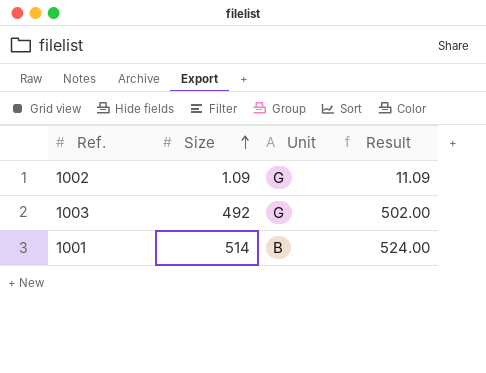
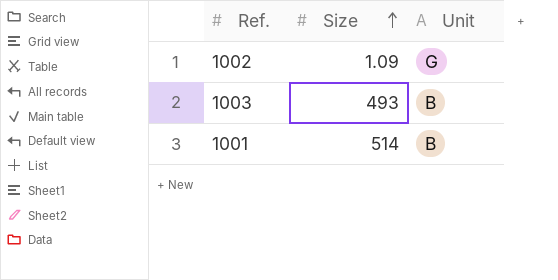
column Result | formula: [Size] + 10 -> none
1003 | Size: 492 -> 493
1003 | Unit: G -> B

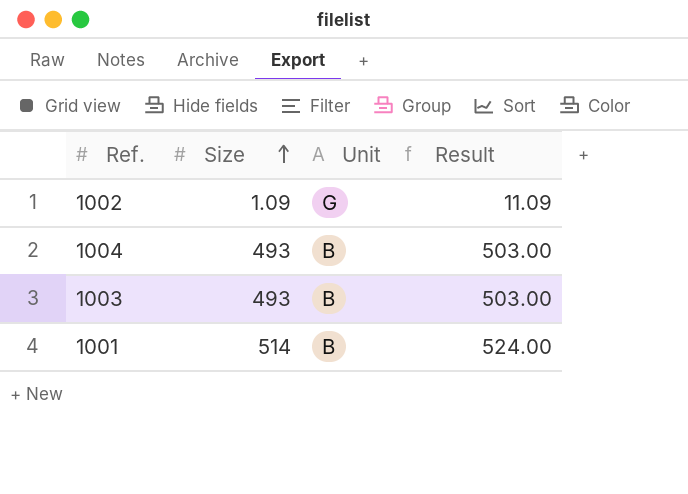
column Result | formula: none -> [Size] + 10
row 1004: none -> 493 | B | 503.00

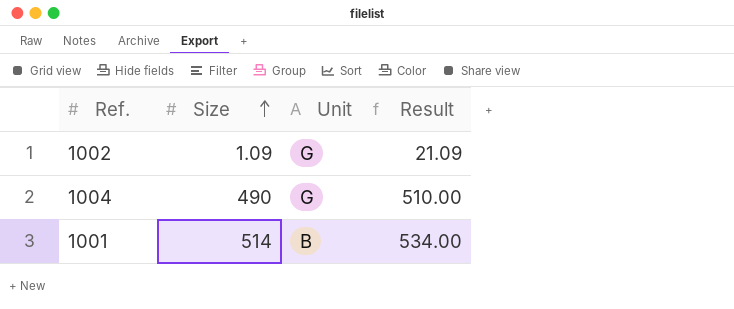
column Result | formula: [Size] + 10 -> [Size] + 20
row 1003: 493 | B | 503.00 -> none
1004 | Size: 493 -> 490
1004 | Unit: B -> G

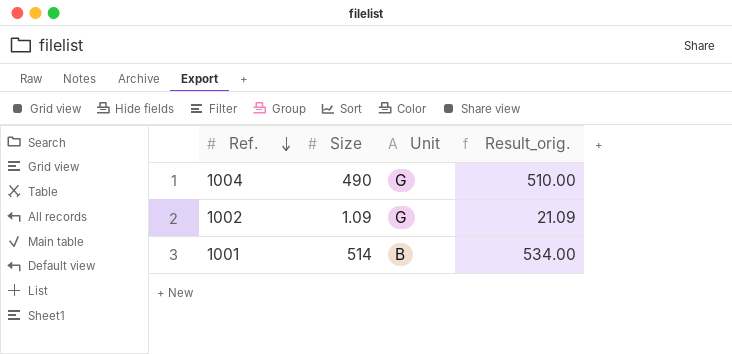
row order: Size ascending -> Ref. descending
column name: Result -> Result_orig.

